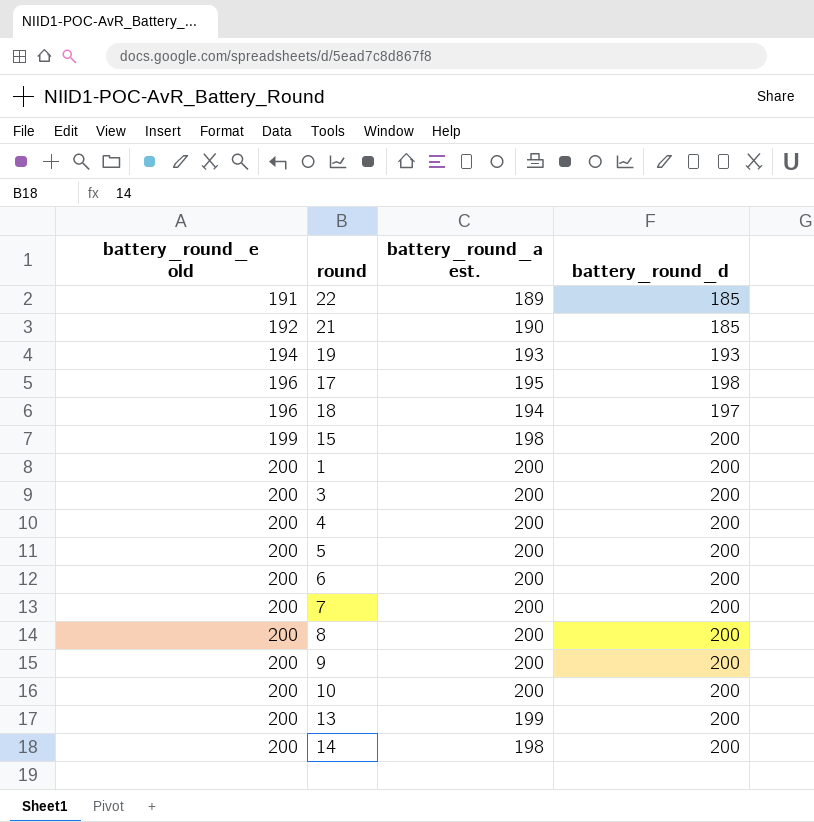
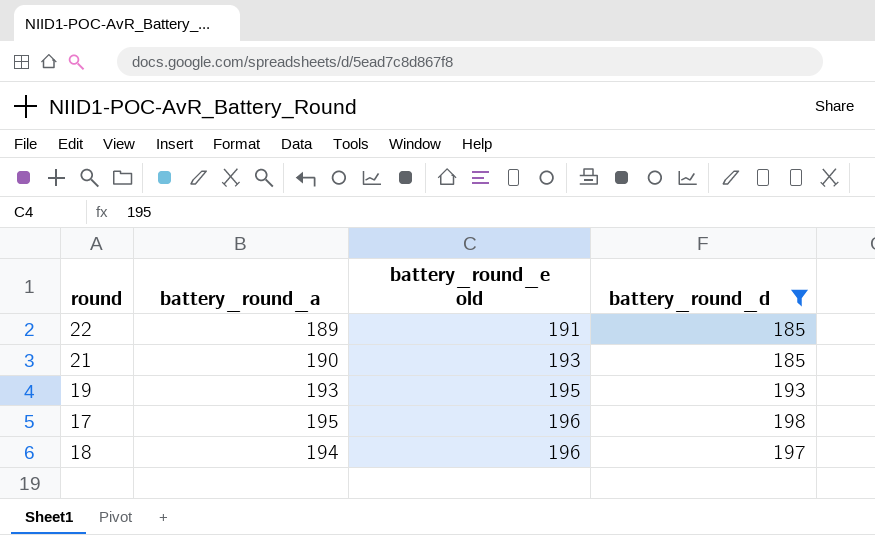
filter: none -> battery_round_d != 200
column name: battery_round_a est. -> battery_round_a
column battery_round_e old | position: 1 -> 3
21 | battery_round_e old: 192 -> 193
19 | battery_round_e old: 194 -> 195

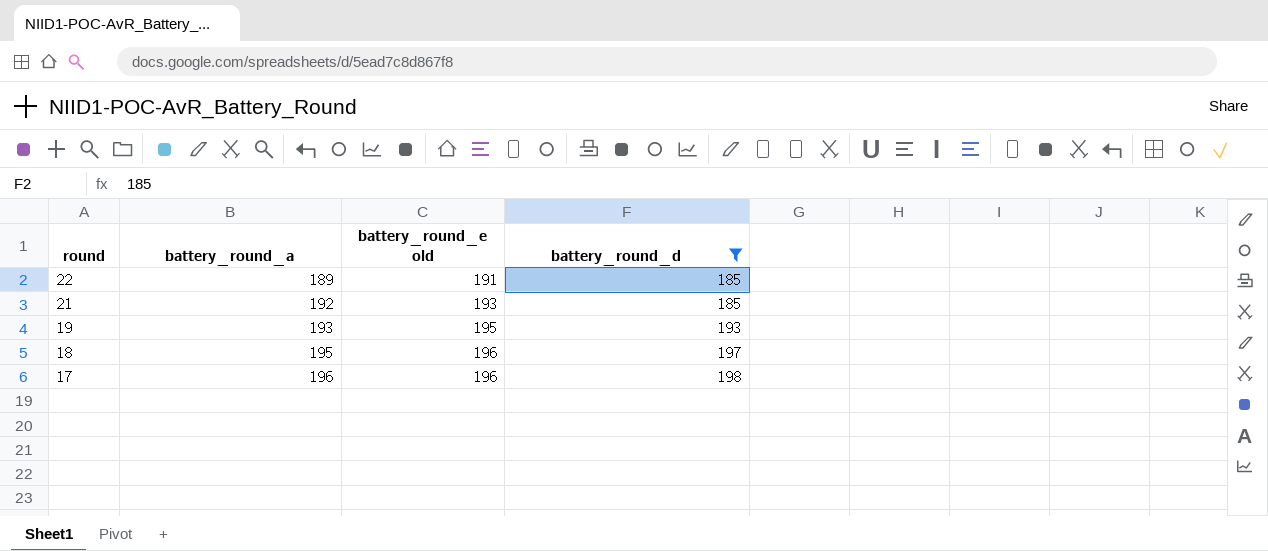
row order: battery_round_e old ascending -> round descending
21 | battery_round_a: 190 -> 192
18 | battery_round_a: 194 -> 195
17 | battery_round_a: 195 -> 196

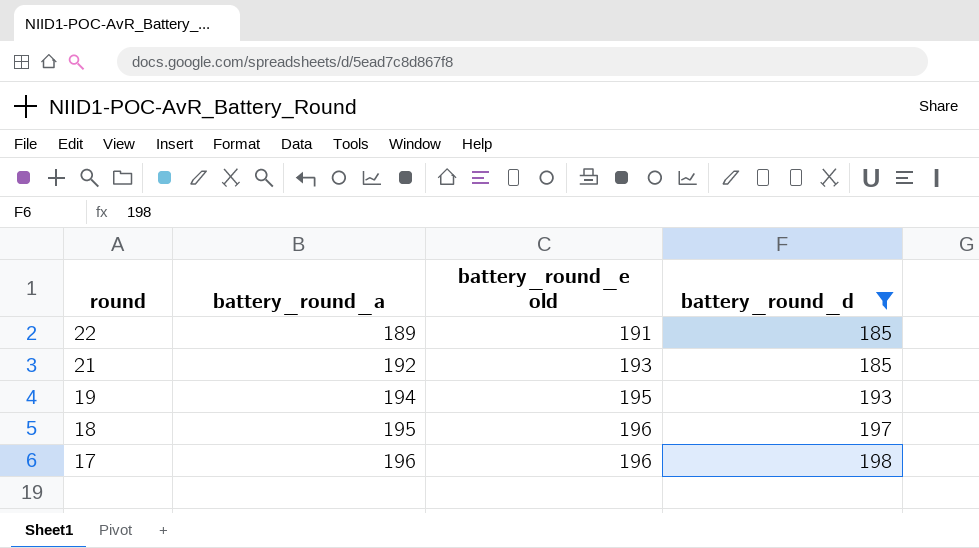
19 | battery_round_a: 193 -> 194

